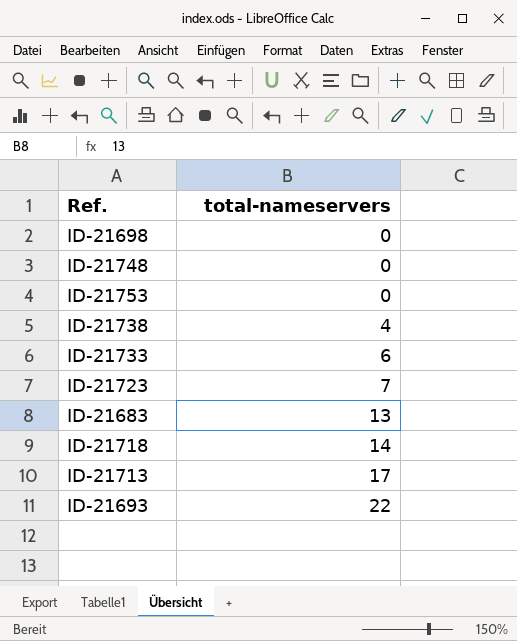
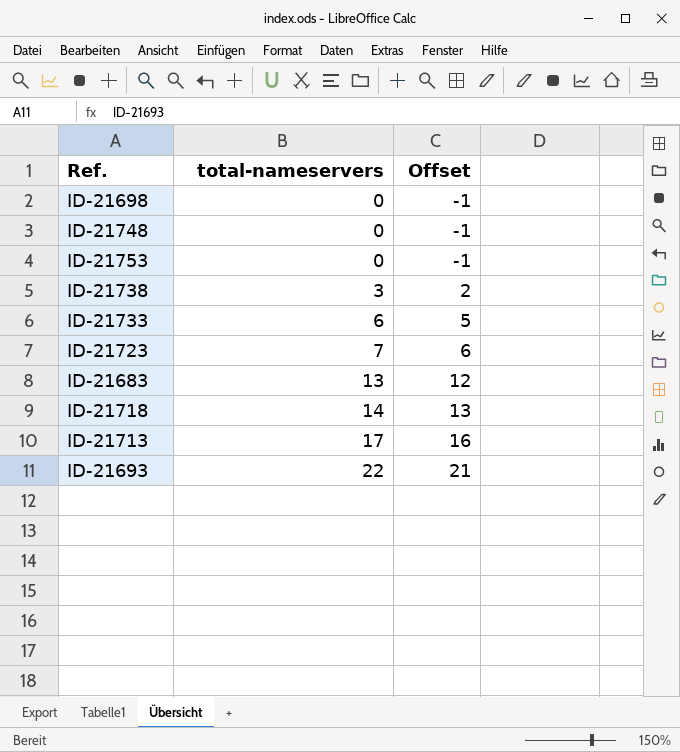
column Offset | formula: none -> [total-nameservers] - 1
ID-21738 | total-nameservers: 4 -> 3

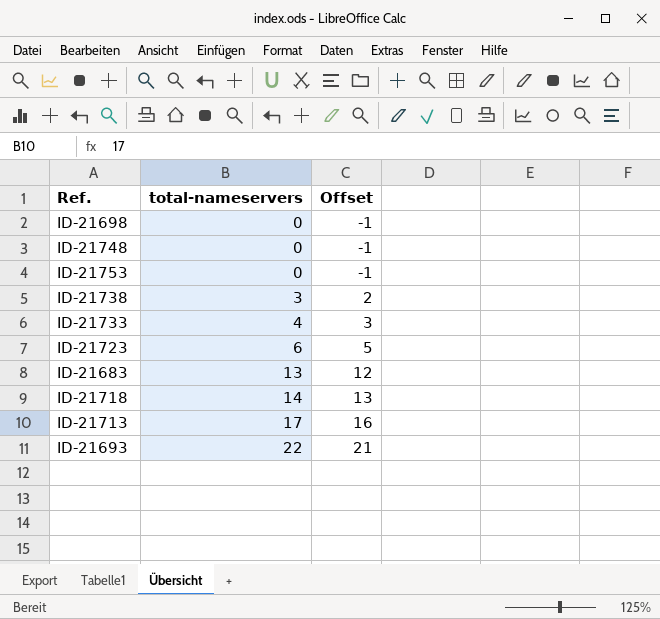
ID-21733 | total-nameservers: 6 -> 4
ID-21733 | Offset: 5 -> 3
ID-21723 | total-nameservers: 7 -> 6
ID-21723 | Offset: 6 -> 5

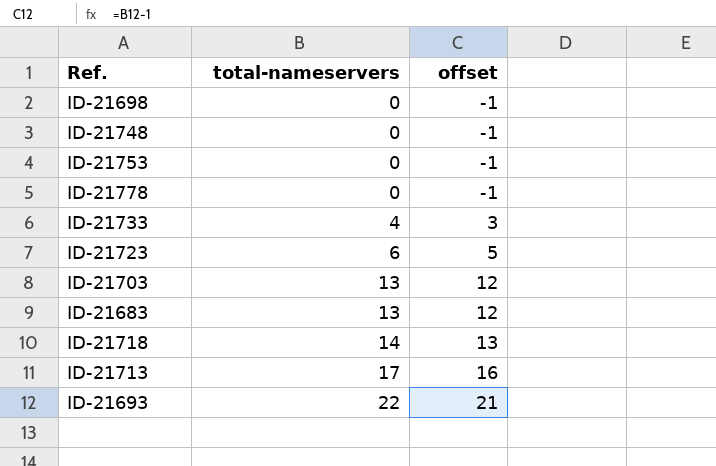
column name: Offset -> offset
row ID-21738: 3 | 2 -> none
row ID-21778: none -> 0 | -1
row ID-21703: none -> 13 | 12

